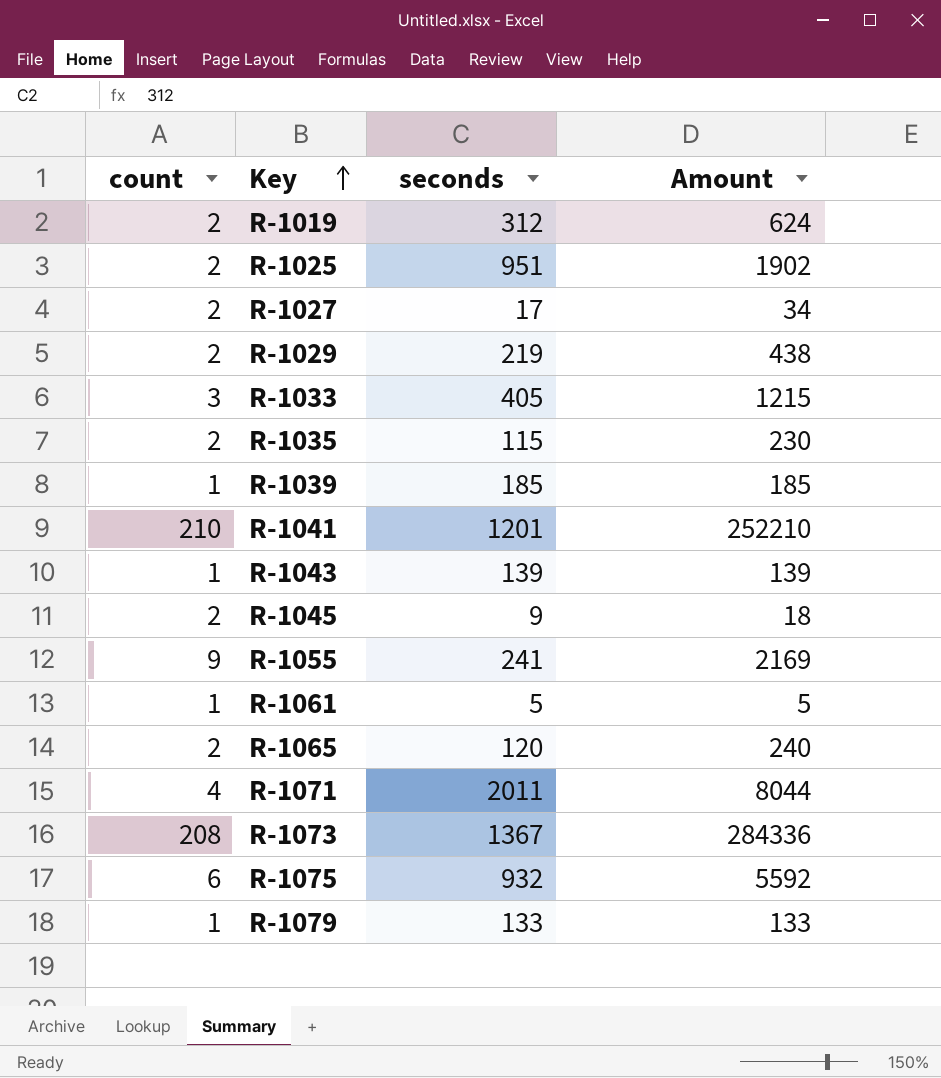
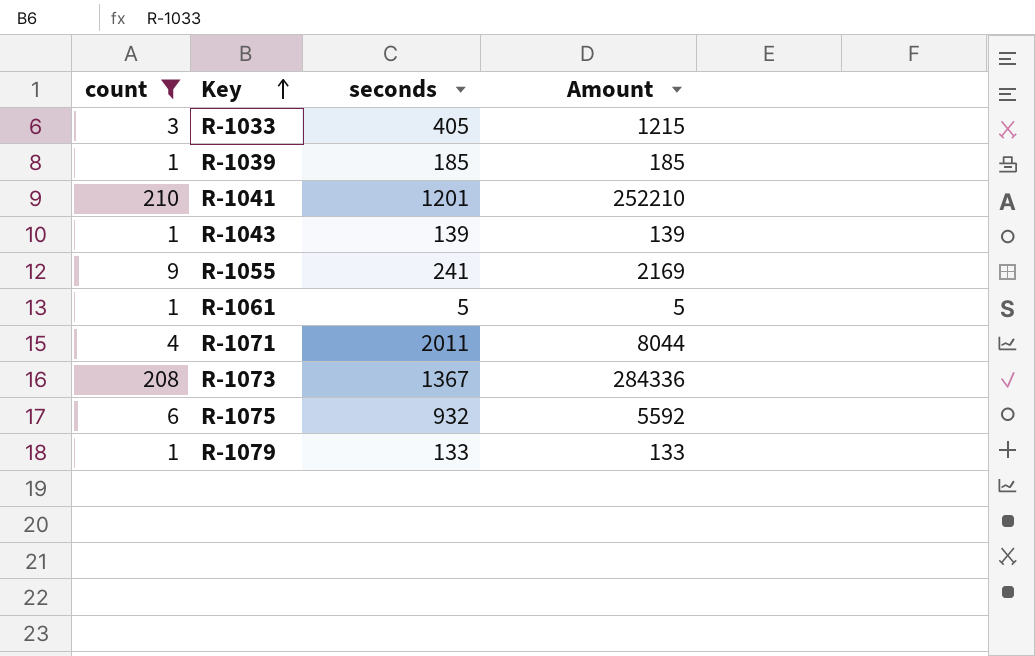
filter: none -> count != 2

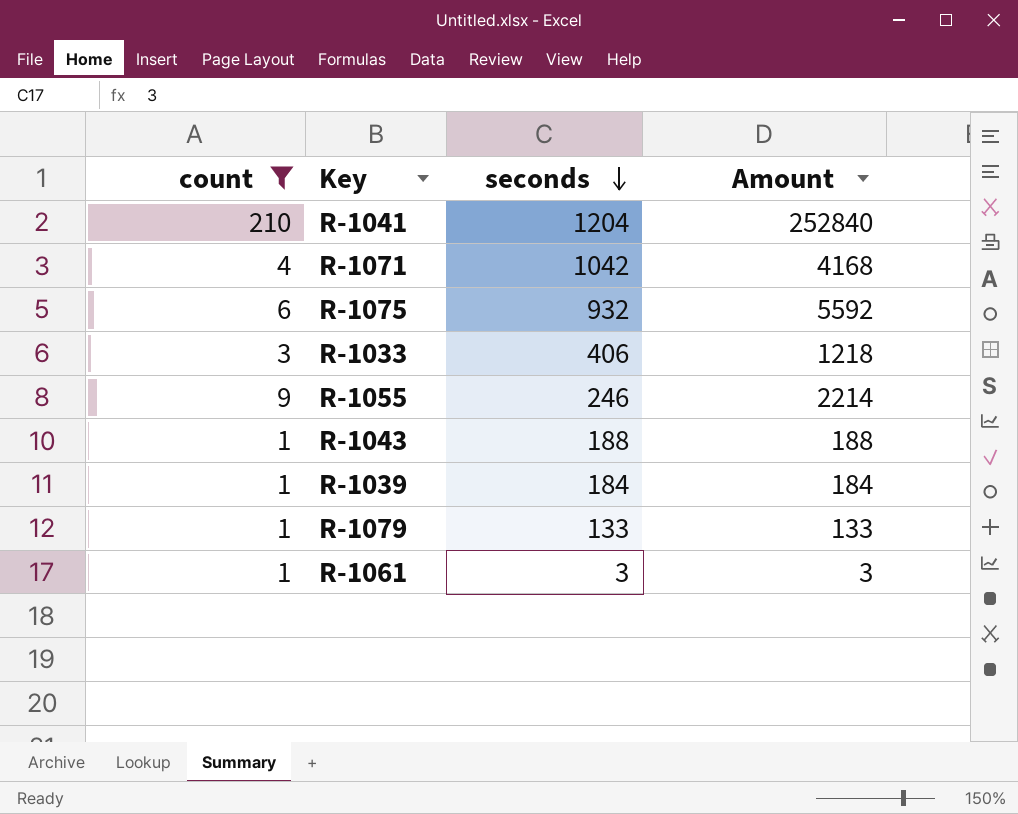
row order: Key ascending -> seconds descending
row R-1073: 208 | 1367 | 284336 -> none
R-1041 | seconds: 1201 -> 1204
R-1041 | Amount: 252210 -> 252840
R-1071 | seconds: 2011 -> 1042
R-1071 | Amount: 8044 -> 4168
R-1033 | seconds: 405 -> 406
R-1033 | Amount: 1215 -> 1218
R-1055 | seconds: 241 -> 246
R-1055 | Amount: 2169 -> 2214
R-1043 | seconds: 139 -> 188
R-1043 | Amount: 139 -> 188
R-1039 | seconds: 185 -> 184
R-1039 | Amount: 185 -> 184
R-1061 | seconds: 5 -> 3
R-1061 | Amount: 5 -> 3

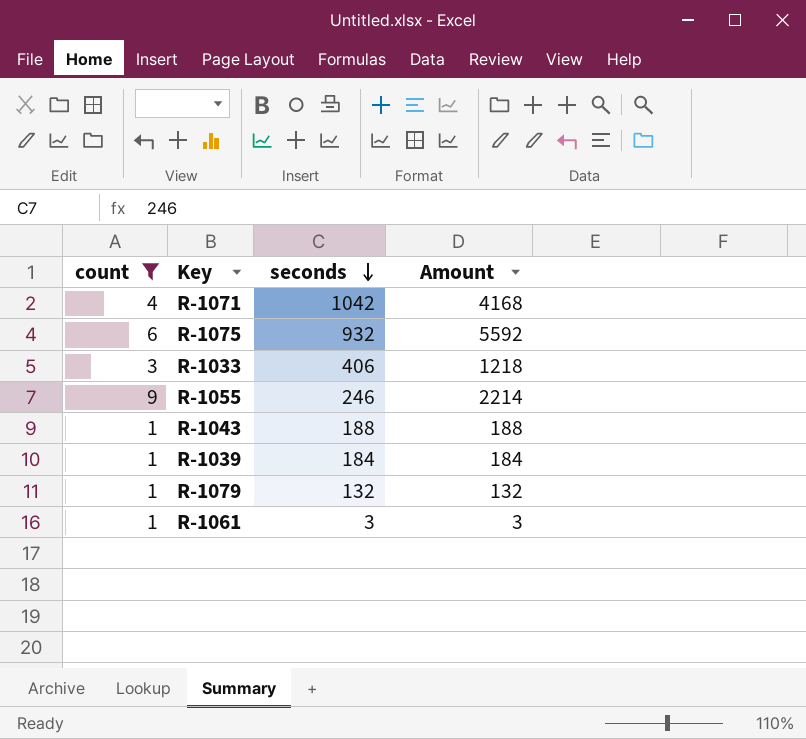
row R-1041: 210 | 1204 | 252840 -> none
R-1079 | seconds: 133 -> 132
R-1079 | Amount: 133 -> 132

